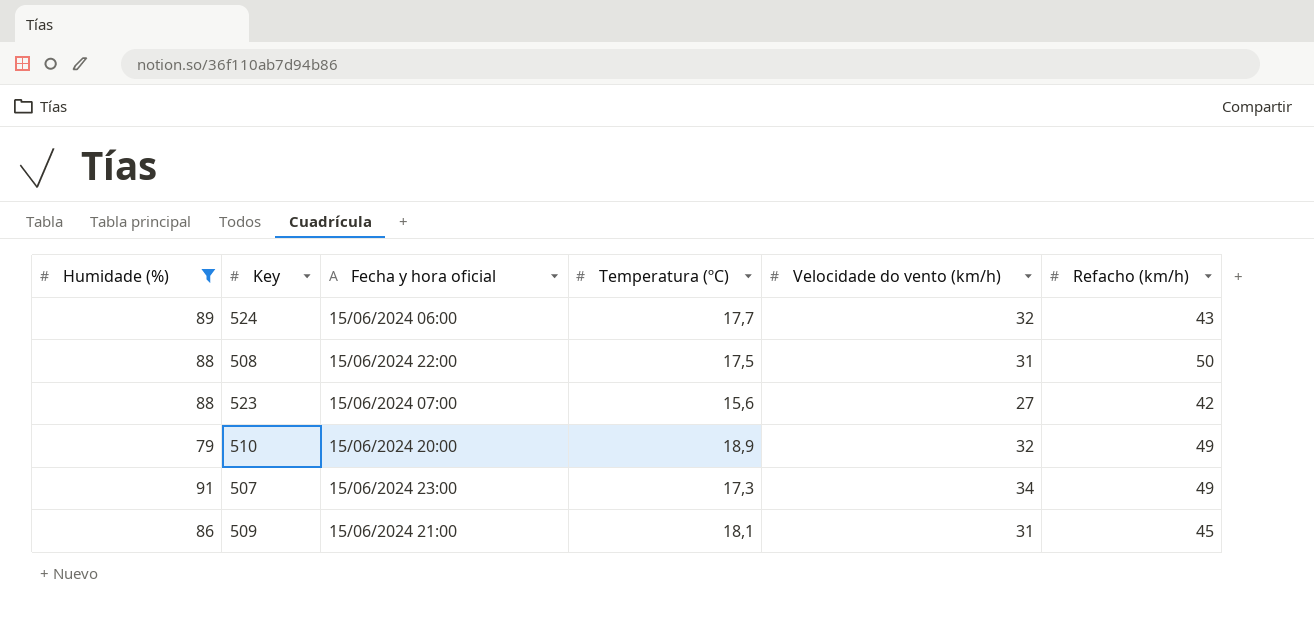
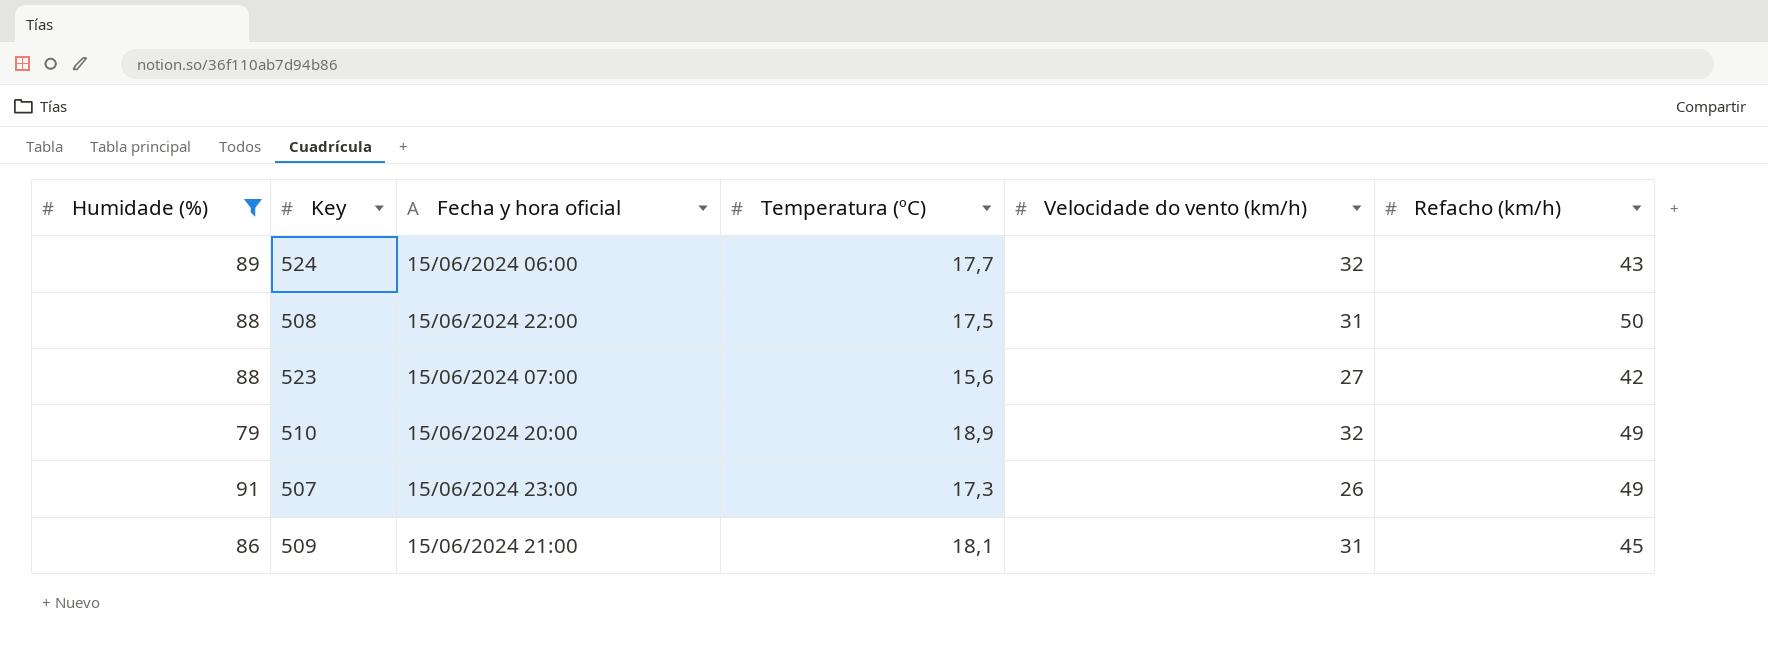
507 | Velocidade do vento (km/h): 34 -> 26

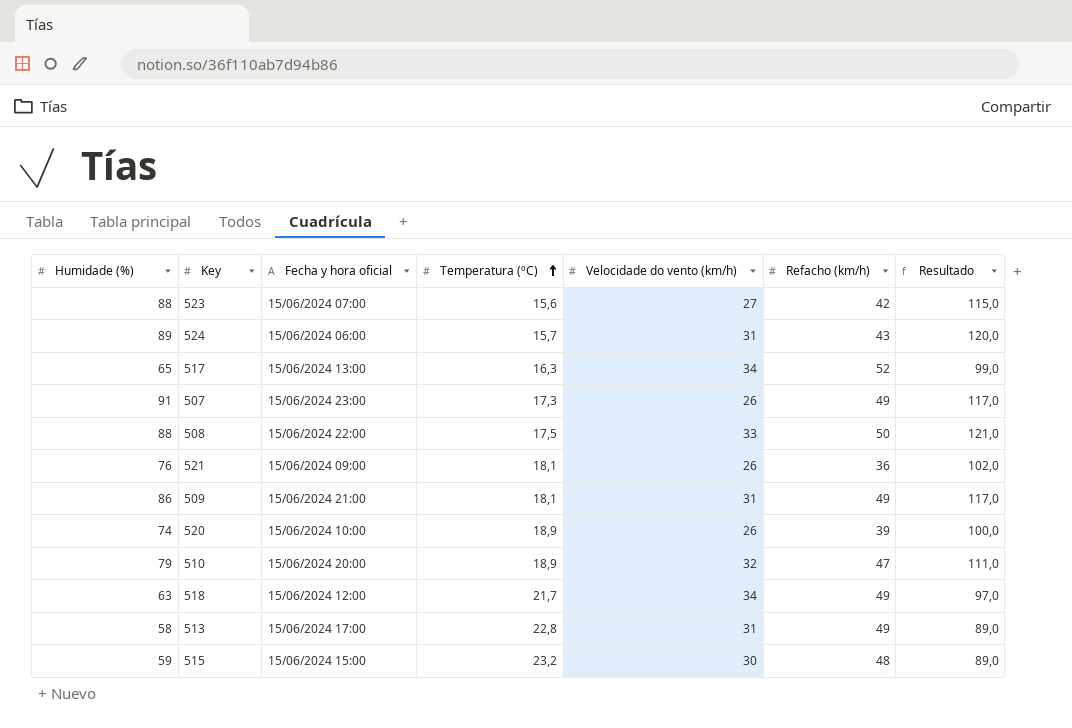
filter: Humidade (%) >= 79 -> none
row order: none -> Temperatura (ºC) ascending
column Resultado | formula: none -> [Humidade (%)] + [Velocidade do vento (km/h)]
524 | Temperatura (ºC): 17,7 -> 15,7
524 | Velocidade do vento (km/h): 32 -> 31
508 | Velocidade do vento (km/h): 31 -> 33
509 | Refacho (km/h): 45 -> 49
510 | Refacho (km/h): 49 -> 47

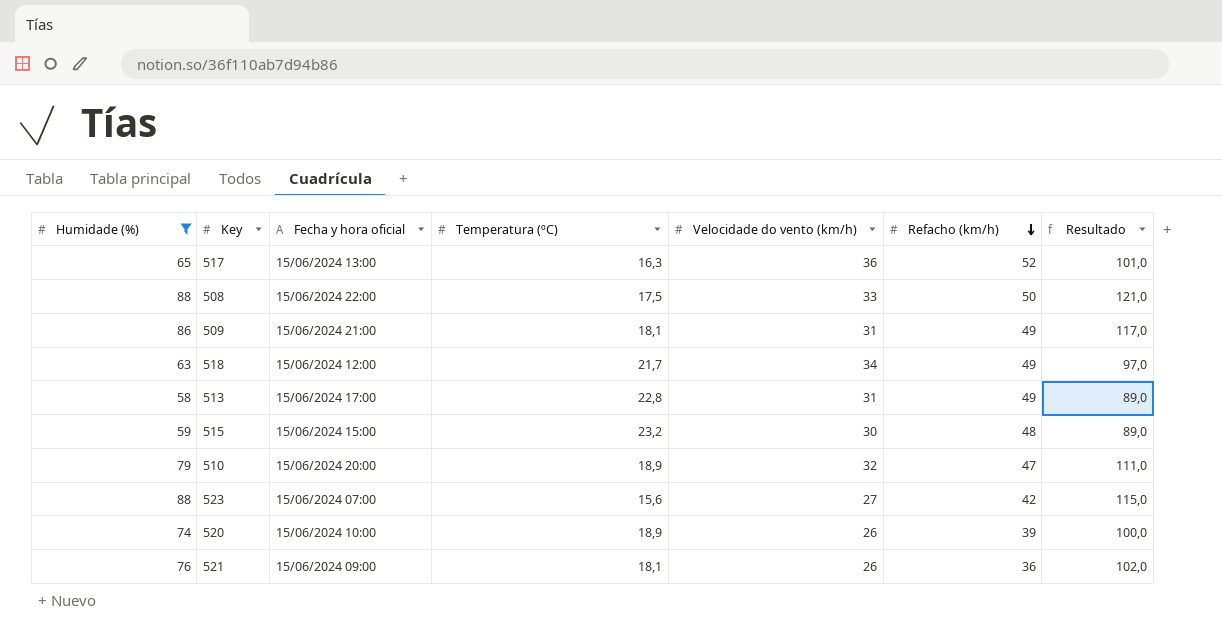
filter: none -> Humidade (%) <= 88
row order: Temperatura (ºC) ascending -> Refacho (km/h) descending
517 | Velocidade do vento (km/h): 34 -> 36
517 | Resultado: 99,0 -> 101,0

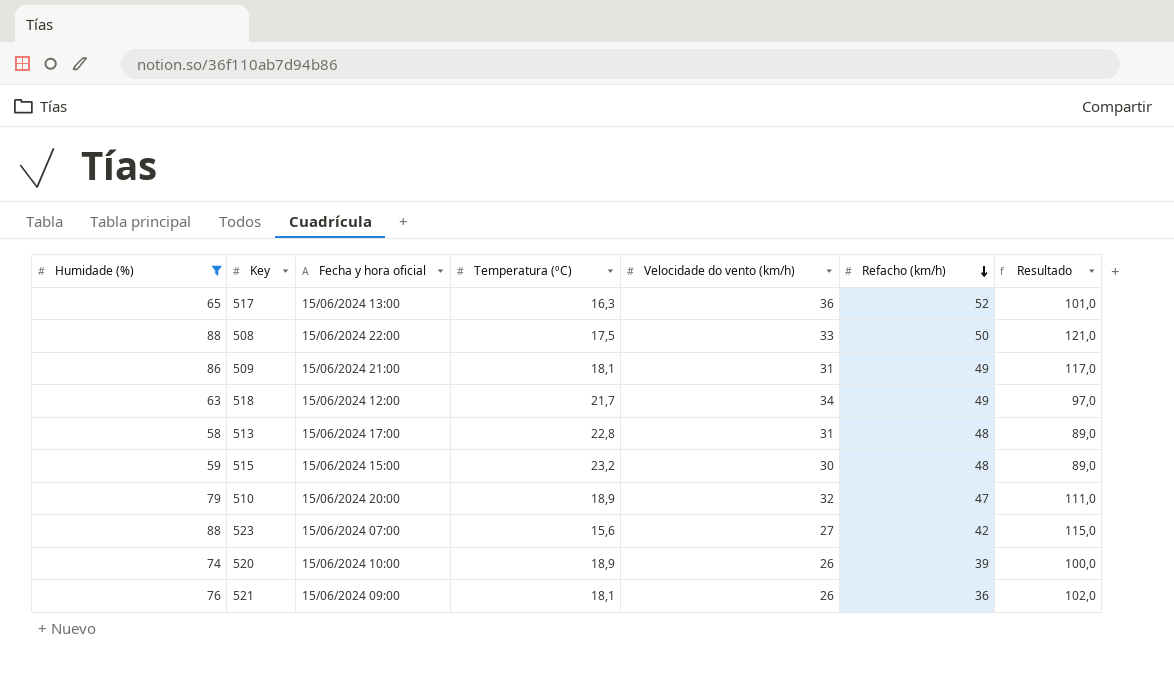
513 | Refacho (km/h): 49 -> 48

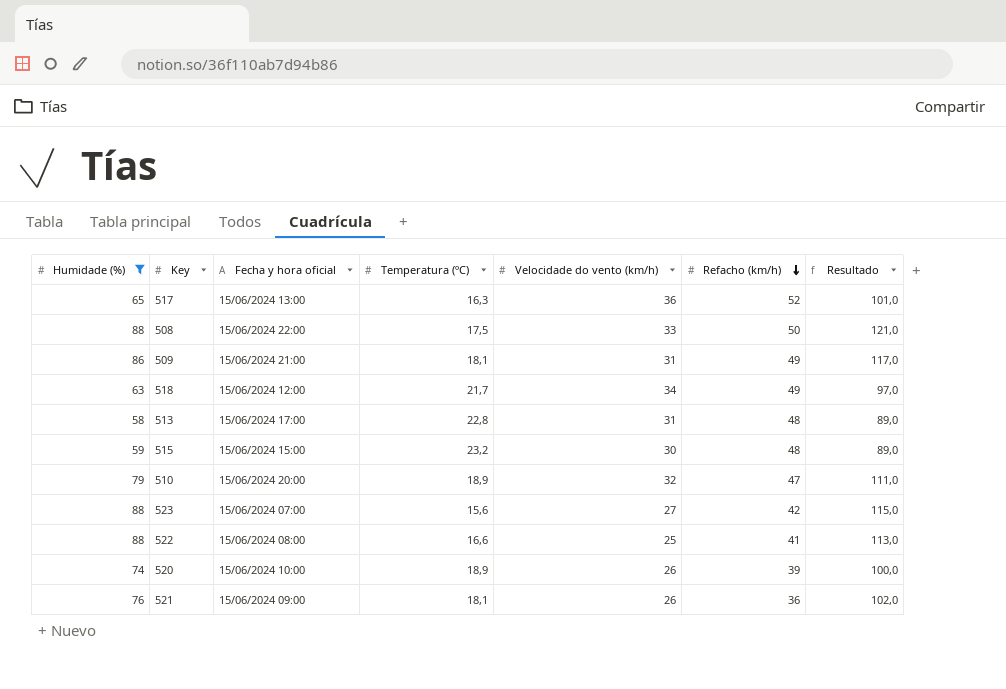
row 522: none -> 88 | 15/06/2024 08:00 | 16,6 | 25 | 41 | 113,0

